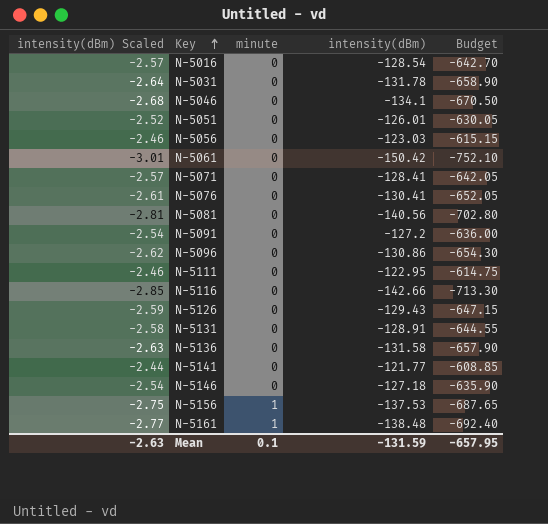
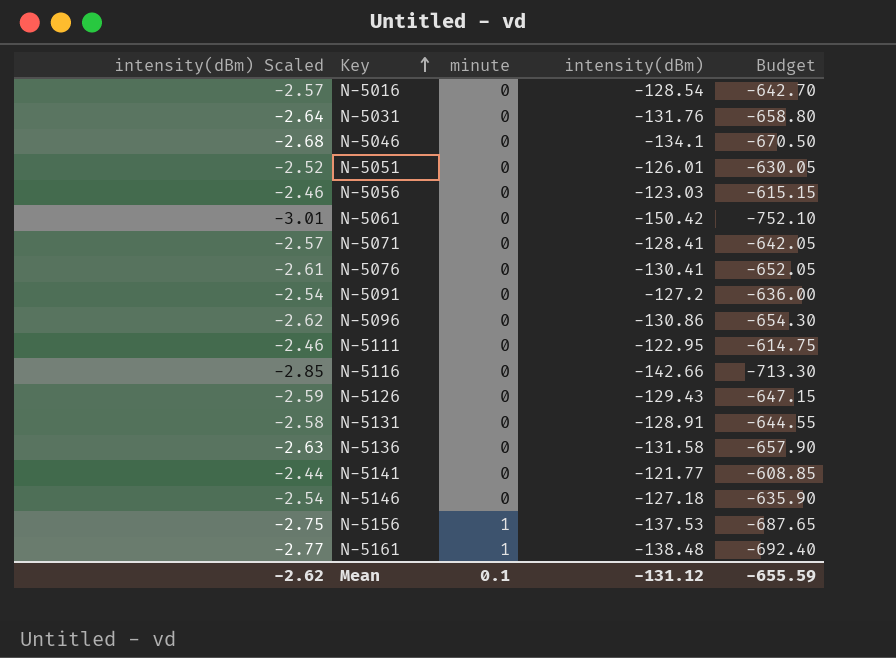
row N-5081: -2.81 | 0 | -140.56 | -702.80 -> none
N-5031 | intensity(dBm): -131.78 -> -131.76
N-5031 | Budget: -658.90 -> -658.80
Mean | intensity(dBm) Scaled: -2.63 -> -2.62
Mean | intensity(dBm): -131.59 -> -131.12
Mean | Budget: -657.95 -> -655.59

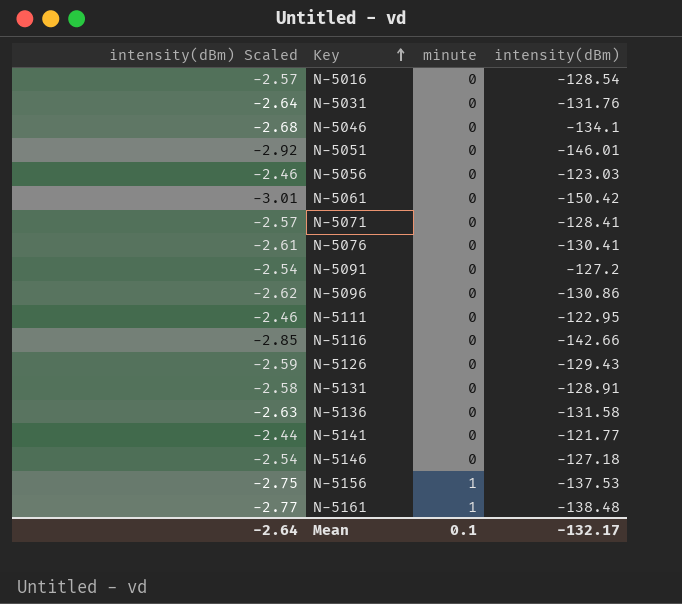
column Budget | formula: [intensity(dBm)] * 5 -> none
N-5051 | intensity(dBm) Scaled: -2.52 -> -2.92
N-5051 | intensity(dBm): -126.01 -> -146.01
Mean | intensity(dBm) Scaled: -2.62 -> -2.64
Mean | intensity(dBm): -131.12 -> -132.17

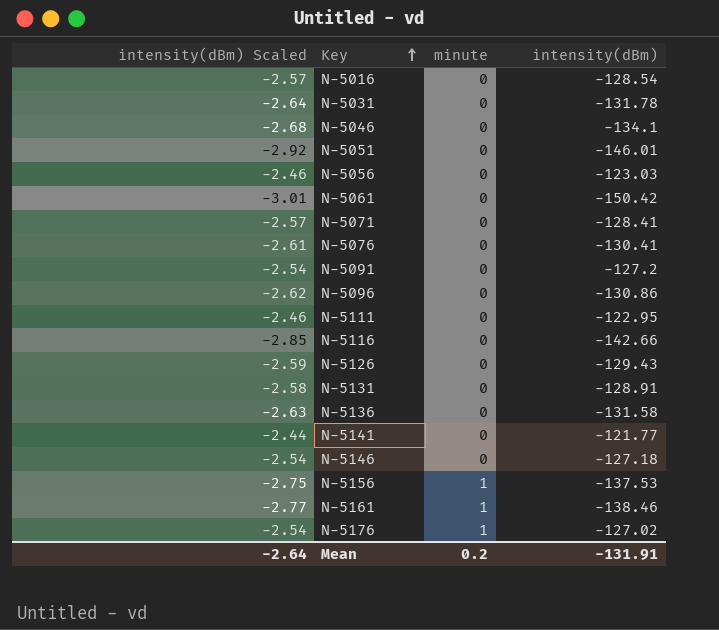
N-5031 | intensity(dBm): -131.76 -> -131.78
N-5161 | intensity(dBm): -138.48 -> -138.46
row N-5176: none -> -2.54 | 1 | -127.02
Mean | minute: 0.1 -> 0.2
Mean | intensity(dBm): -132.17 -> -131.91

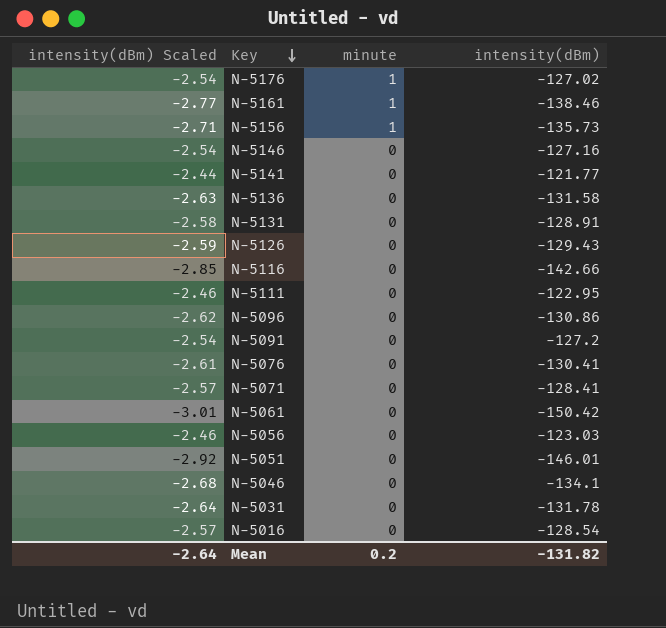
row order: Key ascending -> Key descending
N-5156 | intensity(dBm) Scaled: -2.75 -> -2.71
N-5156 | intensity(dBm): -137.53 -> -135.73
N-5146 | intensity(dBm): -127.18 -> -127.16
Mean | intensity(dBm): -131.91 -> -131.82

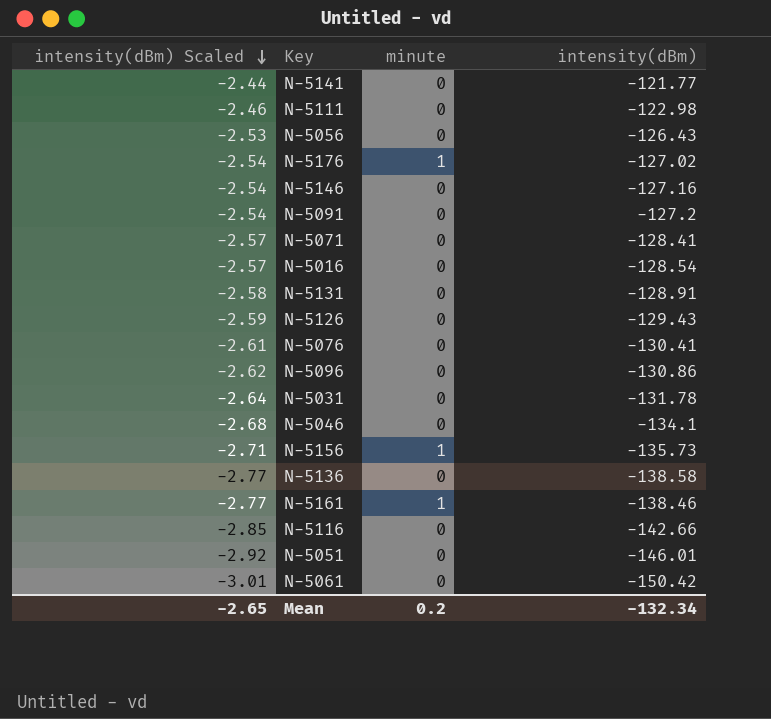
row order: Key descending -> intensity(dBm) Scaled descending
N-5111 | intensity(dBm): -122.95 -> -122.98
N-5056 | intensity(dBm) Scaled: -2.46 -> -2.53
N-5056 | intensity(dBm): -123.03 -> -126.43
N-5136 | intensity(dBm) Scaled: -2.63 -> -2.77
N-5136 | intensity(dBm): -131.58 -> -138.58
Mean | intensity(dBm) Scaled: -2.64 -> -2.65
Mean | intensity(dBm): -131.82 -> -132.34

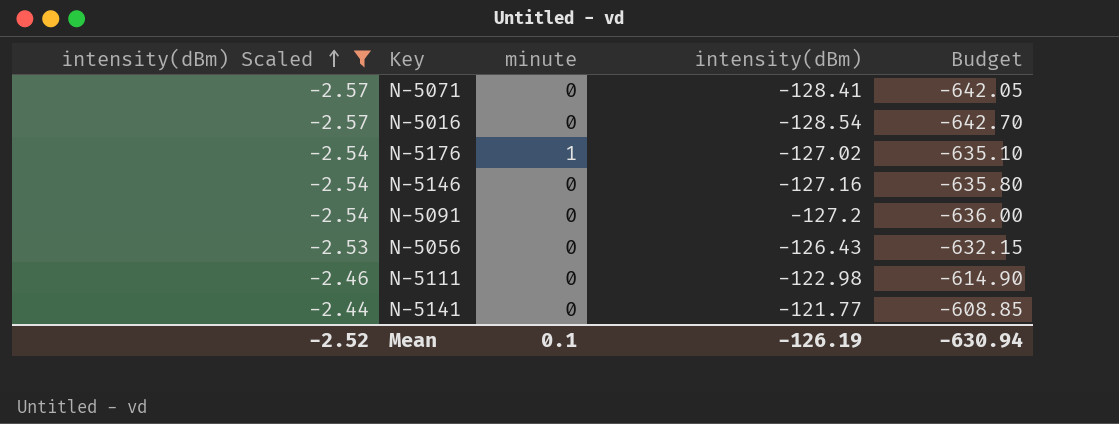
filter: none -> intensity(dBm) Scaled >= -2.57
row order: intensity(dBm) Scaled descending -> intensity(dBm) Scaled ascending
column Budget | formula: none -> [intensity(dBm)] * 5
Mean | intensity(dBm) Scaled: -2.65 -> -2.52
Mean | minute: 0.2 -> 0.1
Mean | intensity(dBm): -132.34 -> -126.19

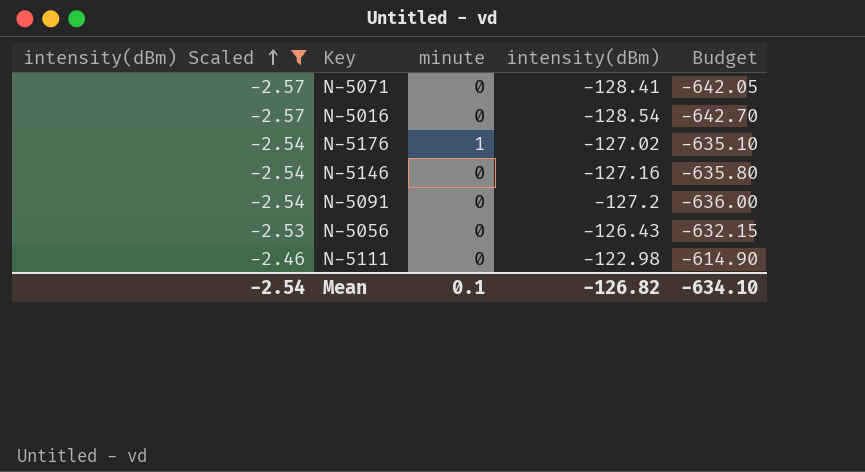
row N-5141: -2.44 | 0 | -121.77 | -608.85 -> none
Mean | intensity(dBm) Scaled: -2.52 -> -2.54
Mean | intensity(dBm): -126.19 -> -126.82
Mean | Budget: -630.94 -> -634.10

